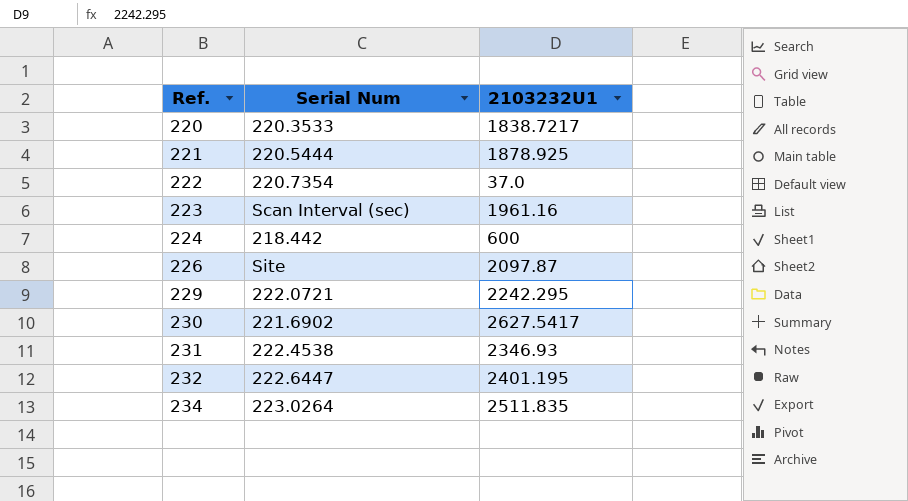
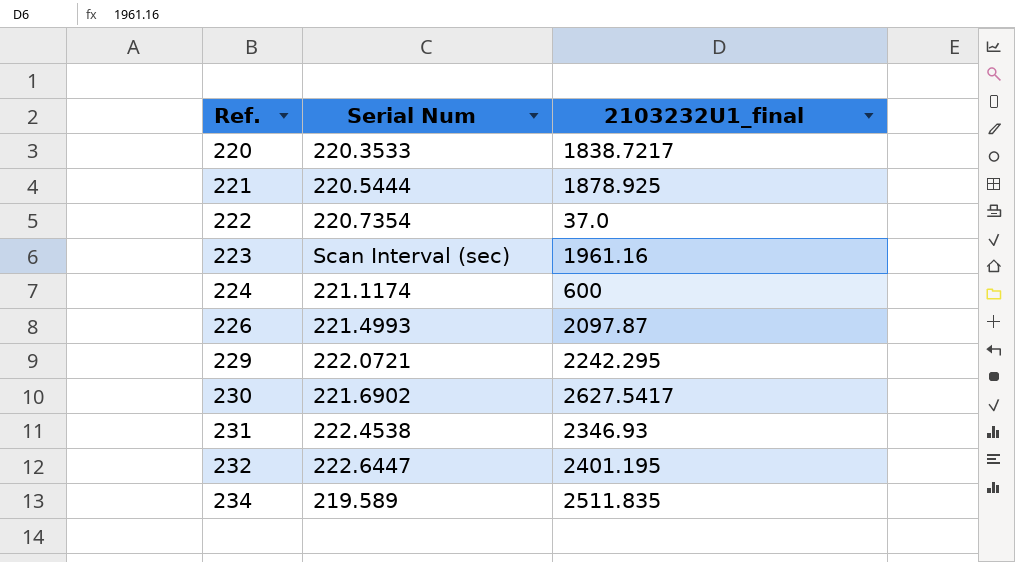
column name: 2103232U1 -> 2103232U1_final
224 | Serial Num: 218.442 -> 221.1174
226 | Serial Num: Site -> 221.4993
234 | Serial Num: 223.0264 -> 219.589

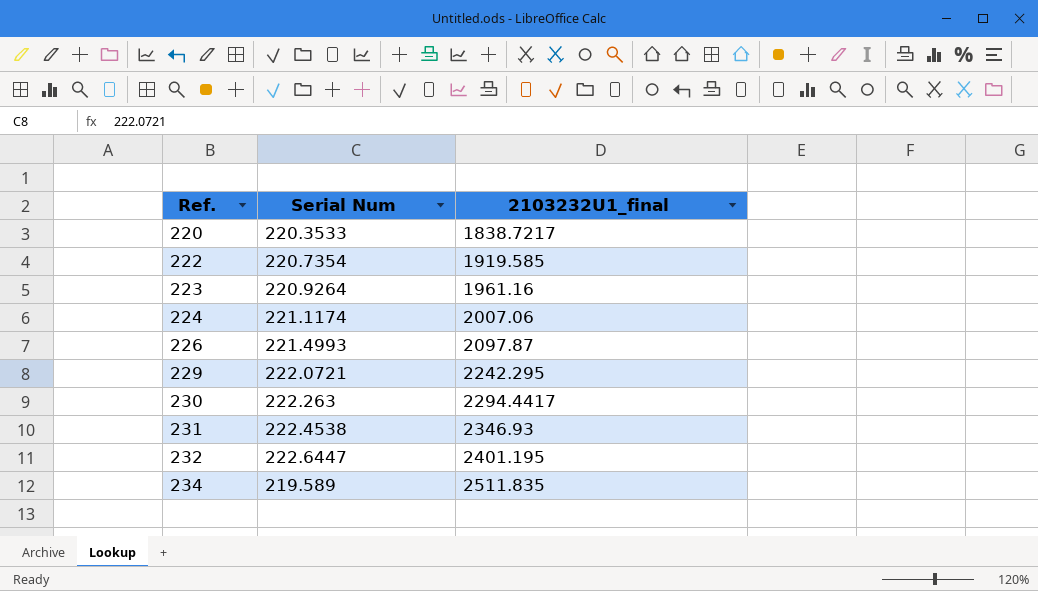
row 221: 220.5444 | 1878.925 -> none
222 | 2103232U1_final: 37.0 -> 1919.585
223 | Serial Num: Scan Interval (sec) -> 220.9264
224 | 2103232U1_final: 600 -> 2007.06
230 | Serial Num: 221.6902 -> 222.263
230 | 2103232U1_final: 2627.5417 -> 2294.4417

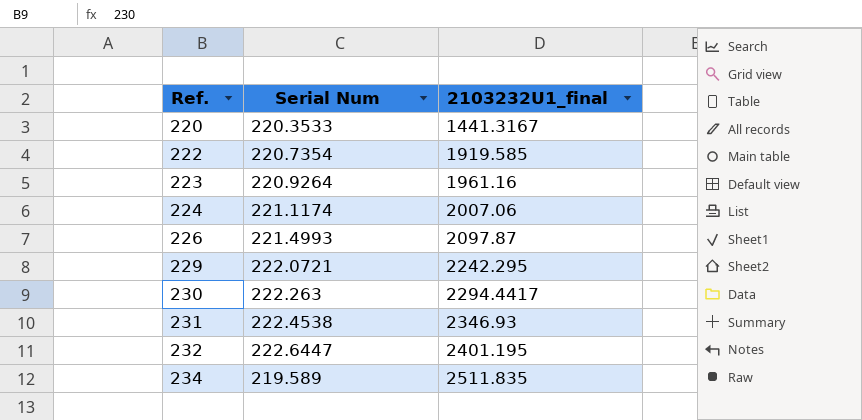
220 | 2103232U1_final: 1838.7217 -> 1441.3167

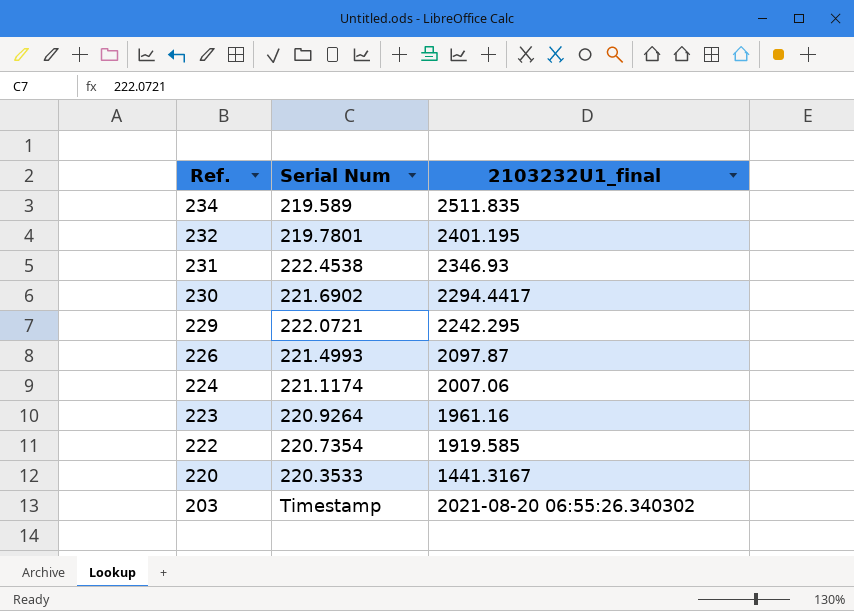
row order: Ref. ascending -> Ref. descending
232 | Serial Num: 222.6447 -> 219.7801
230 | Serial Num: 222.263 -> 221.6902
row 203: none -> Timestamp | 2021-08-20 06:55:26.340302

